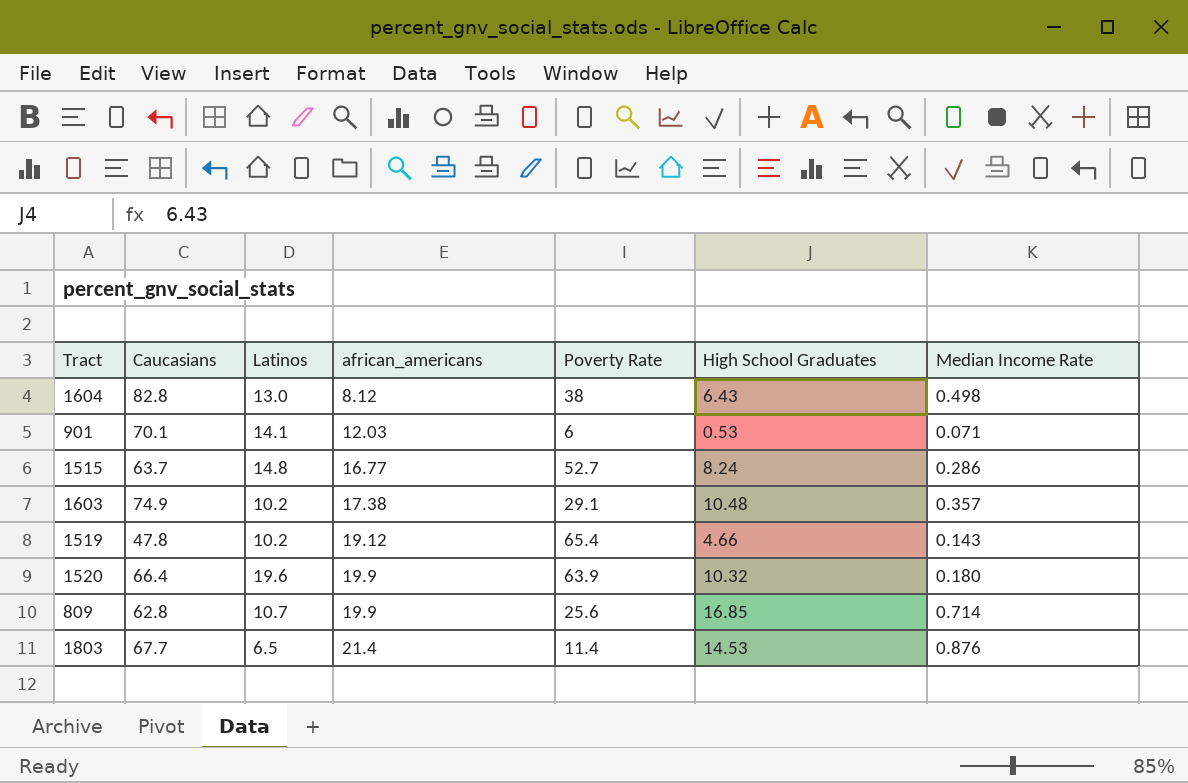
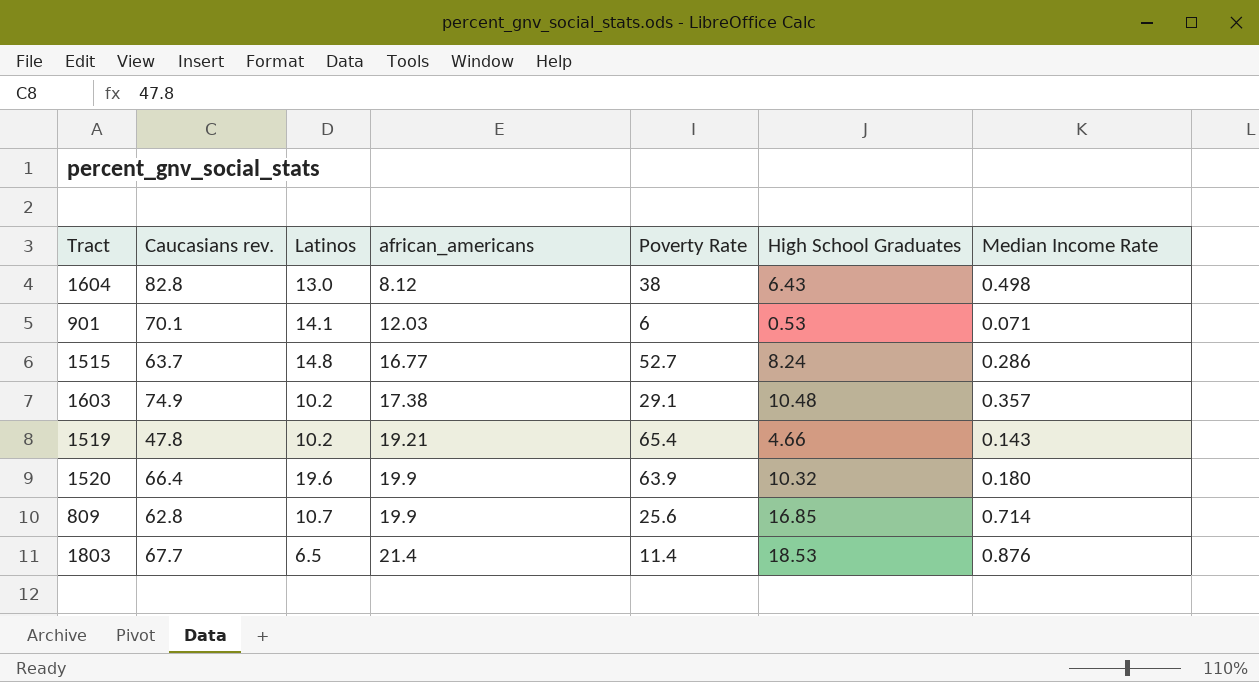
column name: Caucasians -> Caucasians rev.
1519 | african_americans: 19.12 -> 19.21
1803 | High School Graduates: 14.53 -> 18.53

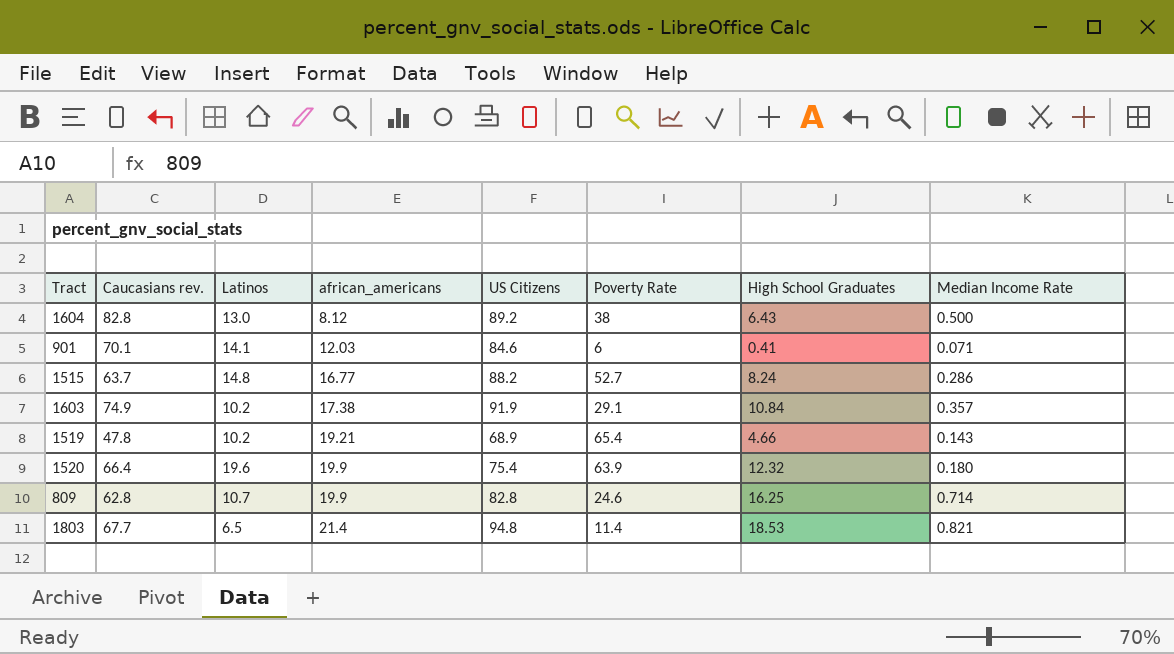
column US Citizens | position: none -> 5
1604 | Median Income Rate: 0.498 -> 0.500
901 | High School Graduates: 0.53 -> 0.41
1603 | High School Graduates: 10.48 -> 10.84
1520 | High School Graduates: 10.32 -> 12.32
809 | Poverty Rate: 25.6 -> 24.6
809 | High School Graduates: 16.85 -> 16.25
1803 | Median Income Rate: 0.876 -> 0.821

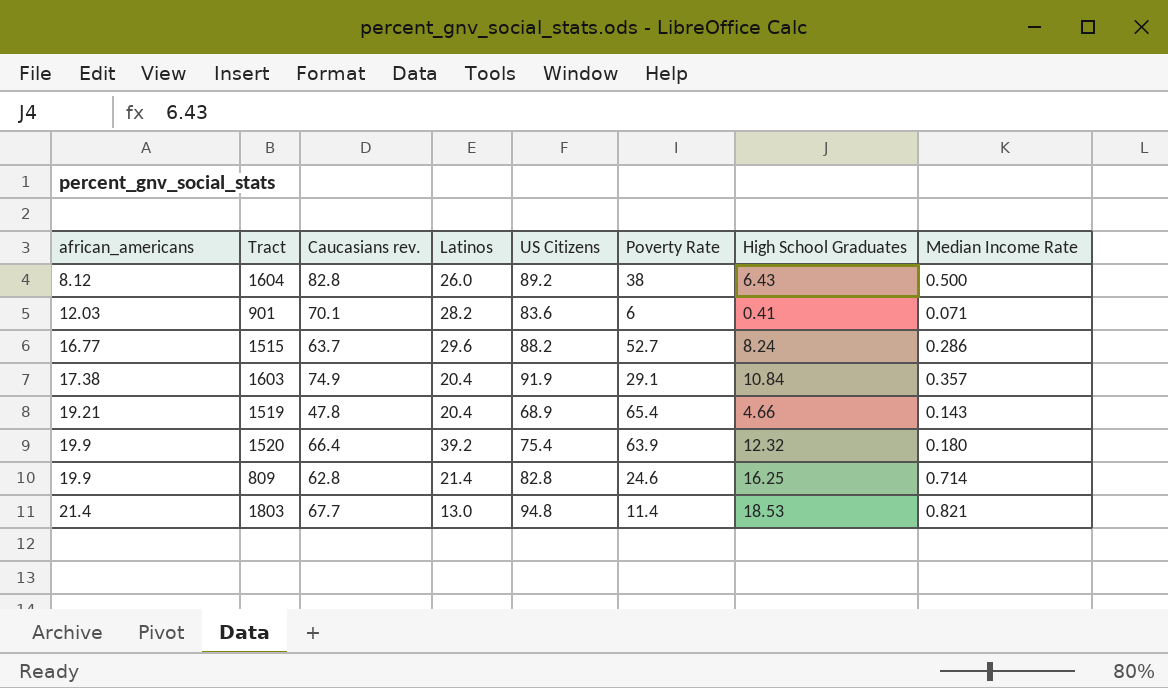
column african_americans | position: 4 -> 1
1604 | Latinos: 13.0 -> 26.0
901 | Latinos: 14.1 -> 28.2
901 | US Citizens: 84.6 -> 83.6
1515 | Latinos: 14.8 -> 29.6
1603 | Latinos: 10.2 -> 20.4
1519 | Latinos: 10.2 -> 20.4
1520 | Latinos: 19.6 -> 39.2
809 | Latinos: 10.7 -> 21.4
1803 | Latinos: 6.5 -> 13.0

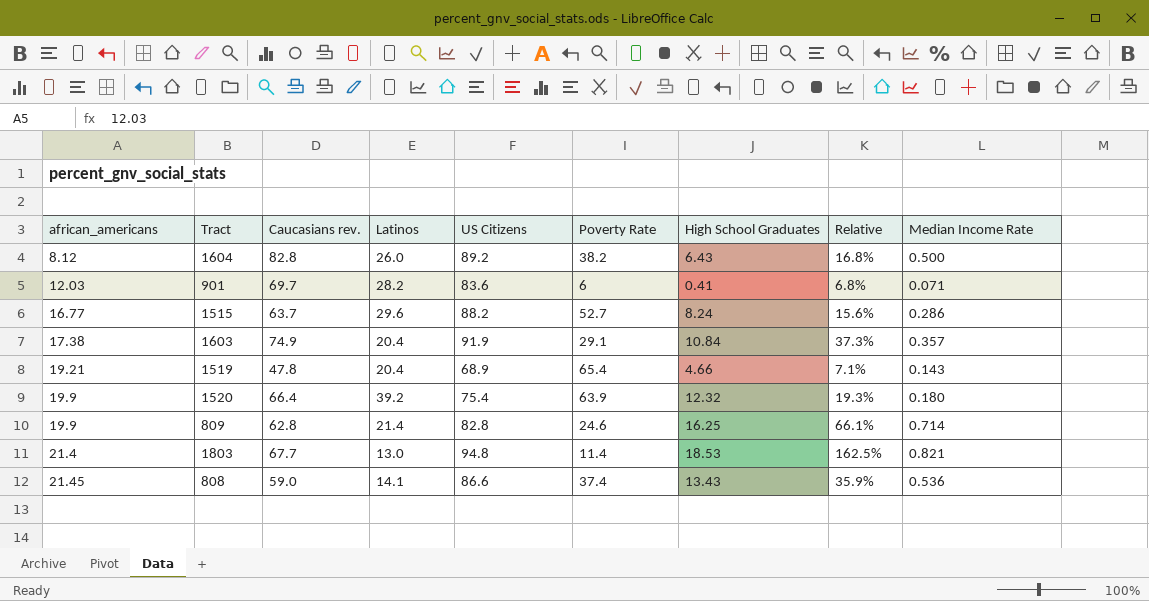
column Relative | formula: none -> [High School Graduates] / [Poverty Rate]
1604 | Poverty Rate: 38 -> 38.2
901 | Caucasians rev.: 70.1 -> 69.7
row 808: none -> 21.45 | 59.0 | 14.1 | 86.6 | 37.4 | 13.43 | 35.9% | 0.536

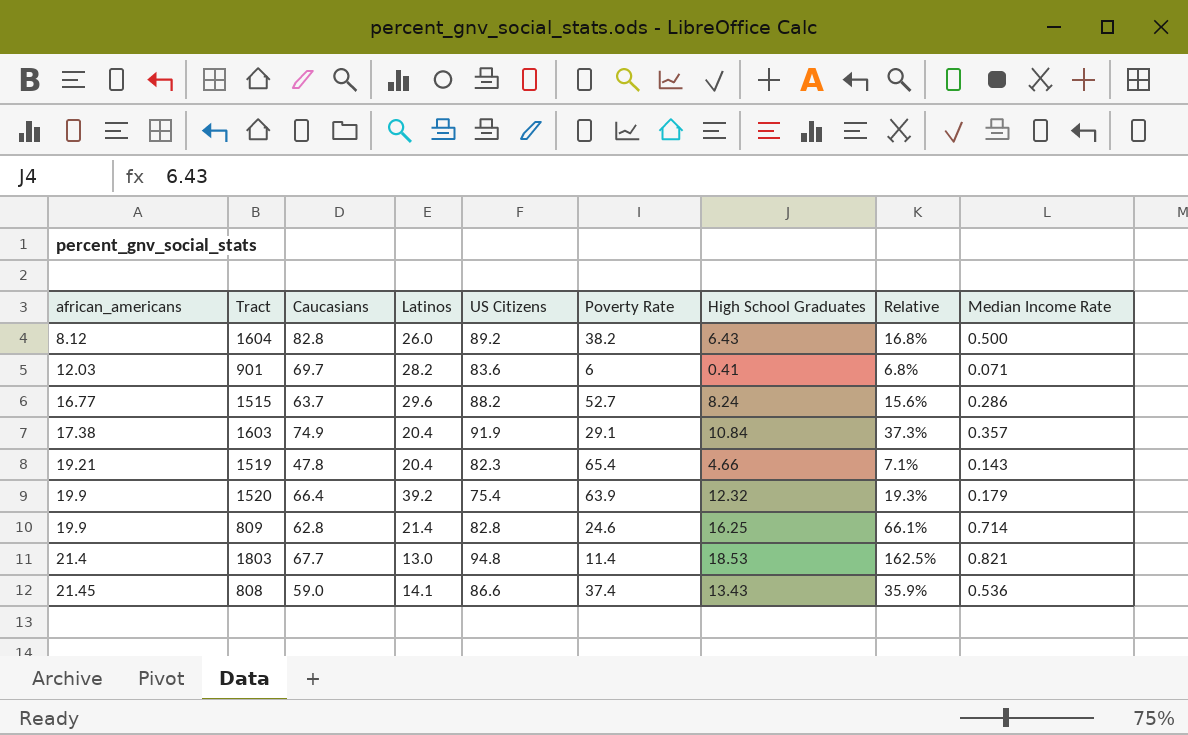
column name: Caucasians rev. -> Caucasians
1519 | US Citizens: 68.9 -> 82.3
1520 | Median Income Rate: 0.180 -> 0.179

